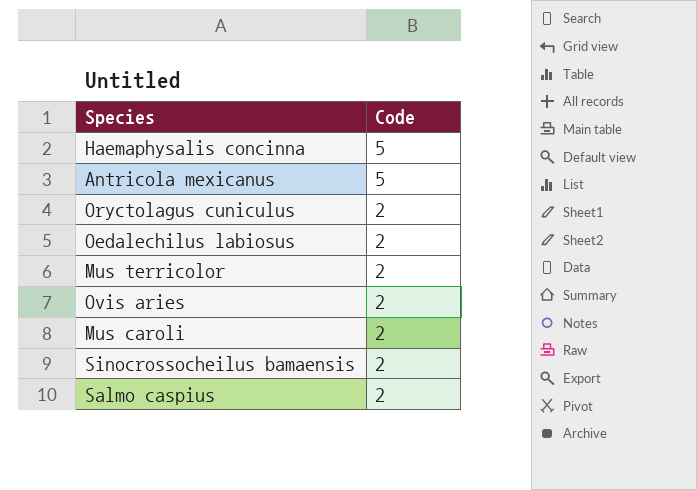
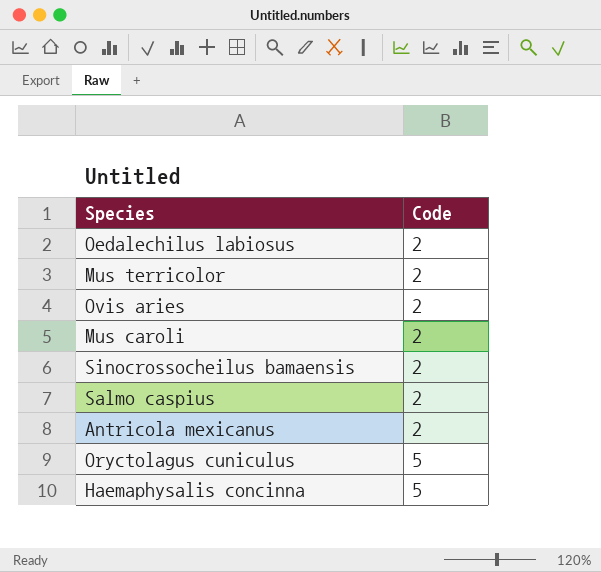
row order: Code descending -> Code ascending
Antricola mexicanus | Code: 5 -> 2
Oryctolagus cuniculus | Code: 2 -> 5

